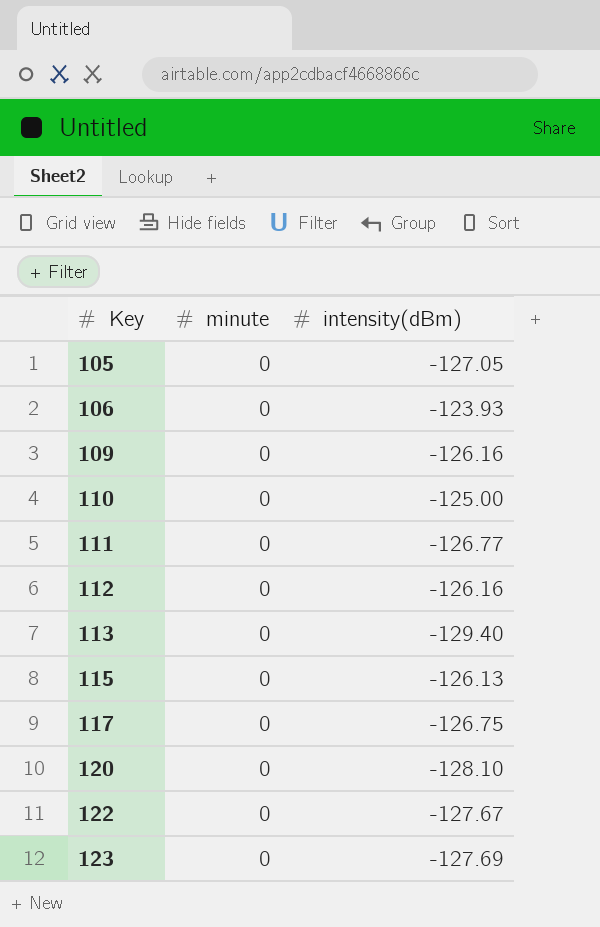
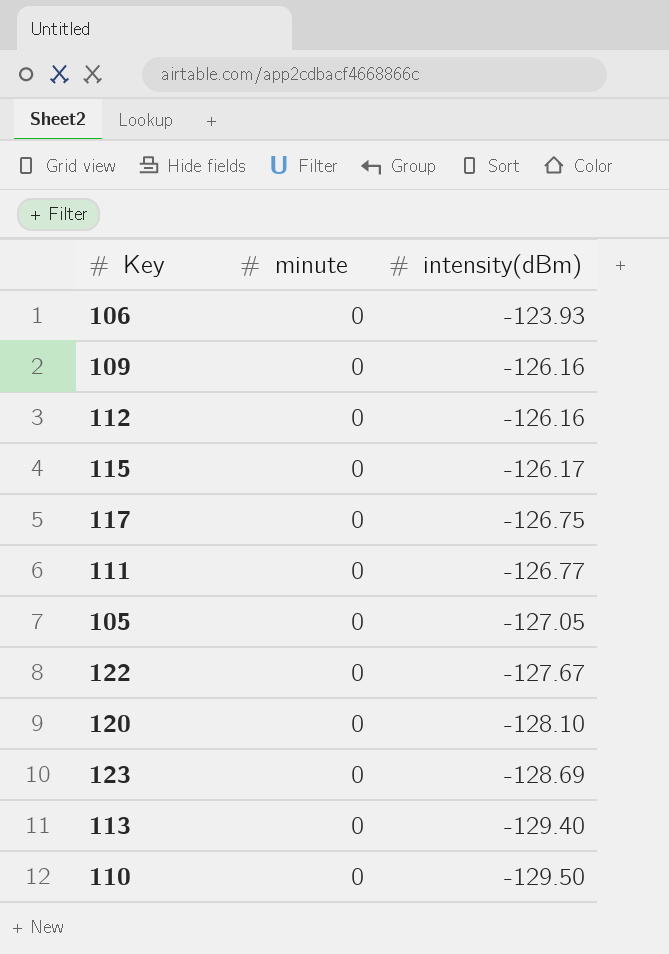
row order: Key ascending -> intensity(dBm) descending
115 | intensity(dBm): -126.13 -> -126.17
123 | intensity(dBm): -127.69 -> -128.69
110 | intensity(dBm): -125.00 -> -129.50

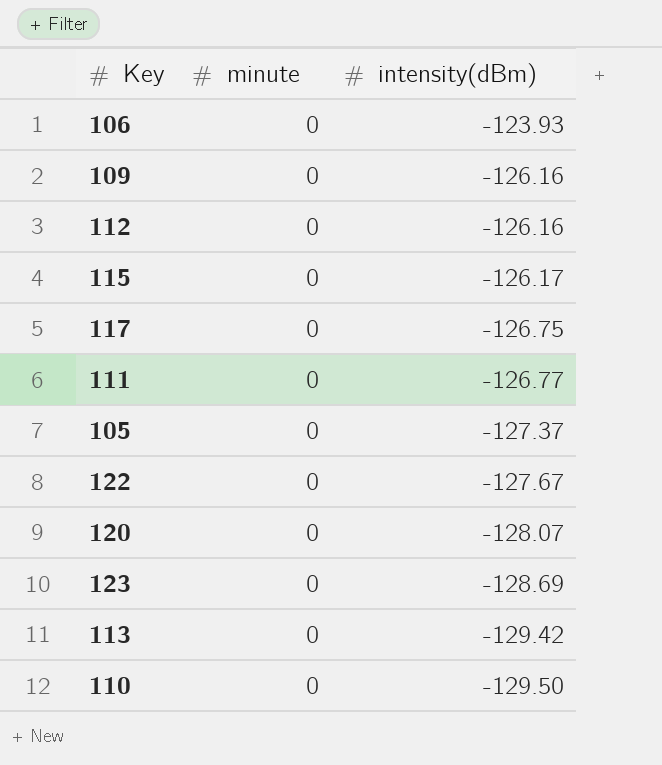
105 | intensity(dBm): -127.05 -> -127.37
120 | intensity(dBm): -128.10 -> -128.07
113 | intensity(dBm): -129.40 -> -129.42

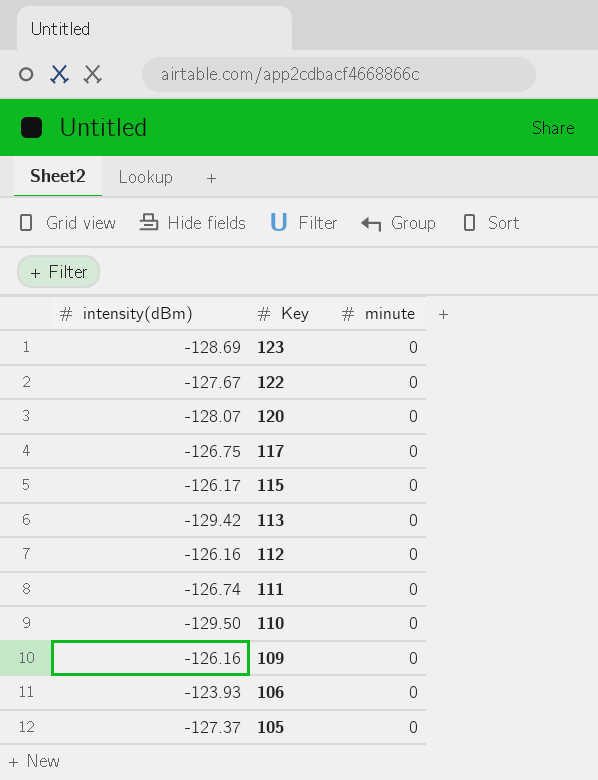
row order: intensity(dBm) descending -> Key descending
column intensity(dBm) | position: 3 -> 1
111 | intensity(dBm): -126.77 -> -126.74

